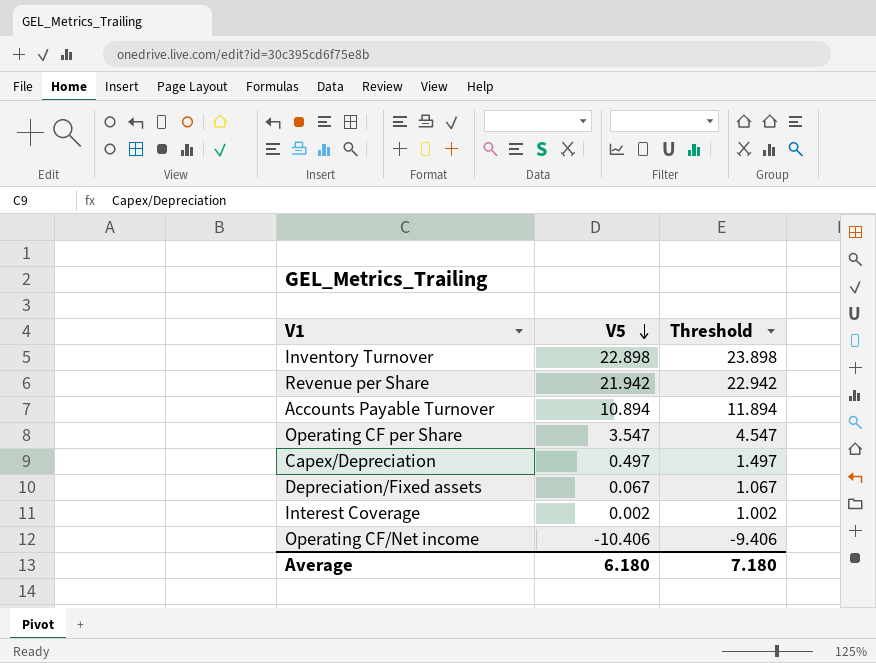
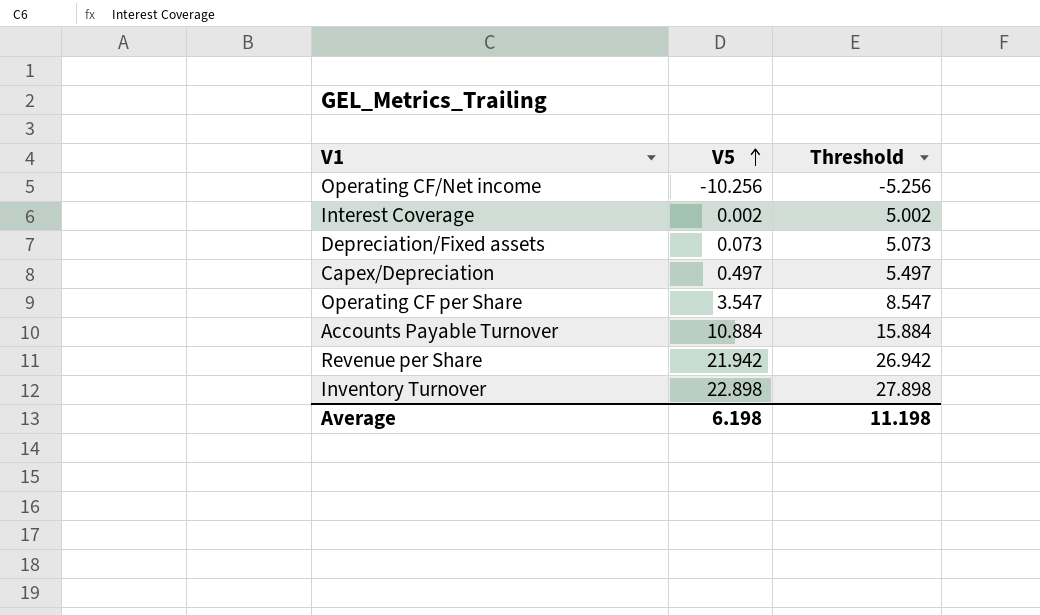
row order: V5 descending -> V5 ascending
column Threshold | formula: [V5] + 1 -> [V5] + 5
Operating CF/Net income | V5: -10.406 -> -10.256
Depreciation/Fixed assets | V5: 0.067 -> 0.073
Accounts Payable Turnover | V5: 10.894 -> 10.884
Average | V5: 6.180 -> 6.198
Average | Threshold: 7.180 -> 11.198

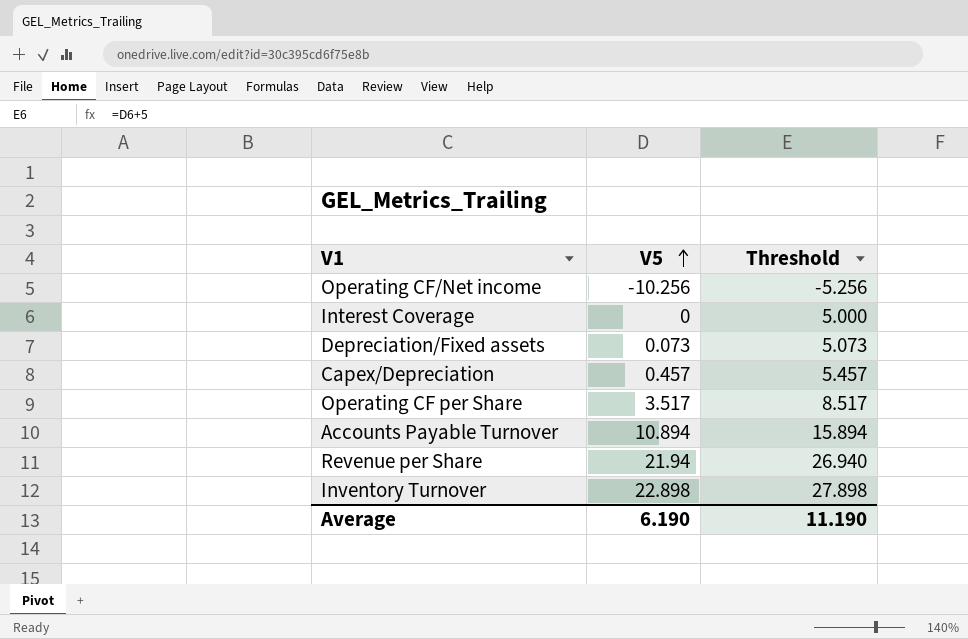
Interest Coverage | V5: 0.002 -> 0
Interest Coverage | Threshold: 5.002 -> 5.000
Capex/Depreciation | V5: 0.497 -> 0.457
Capex/Depreciation | Threshold: 5.497 -> 5.457
Operating CF per Share | V5: 3.547 -> 3.517
Operating CF per Share | Threshold: 8.547 -> 8.517
Accounts Payable Turnover | V5: 10.884 -> 10.894
Accounts Payable Turnover | Threshold: 15.884 -> 15.894
Revenue per Share | V5: 21.942 -> 21.94
Revenue per Share | Threshold: 26.942 -> 26.940
Average | V5: 6.198 -> 6.190
Average | Threshold: 11.198 -> 11.190

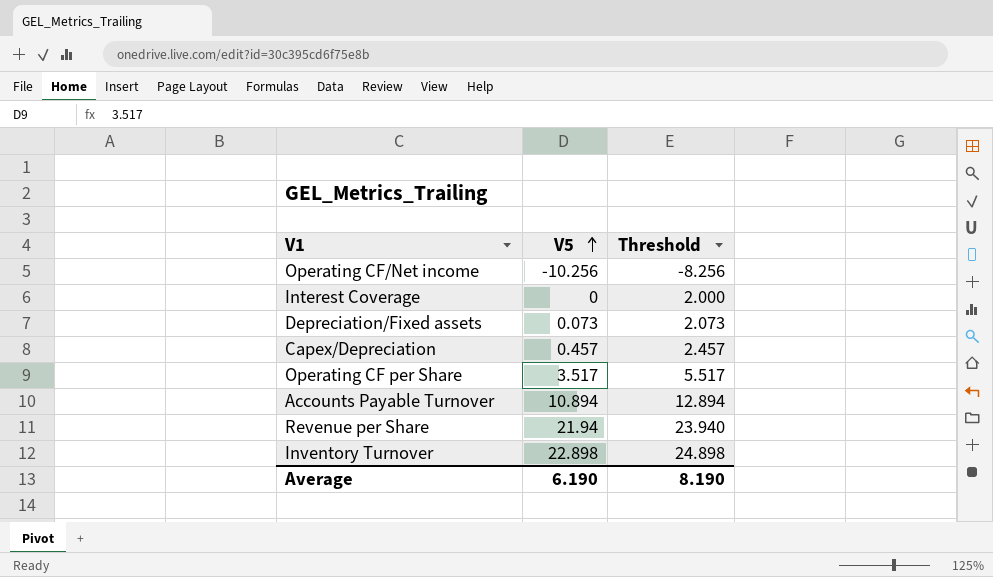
column Threshold | formula: [V5] + 5 -> [V5] + 2
Average | Threshold: 11.190 -> 8.190

